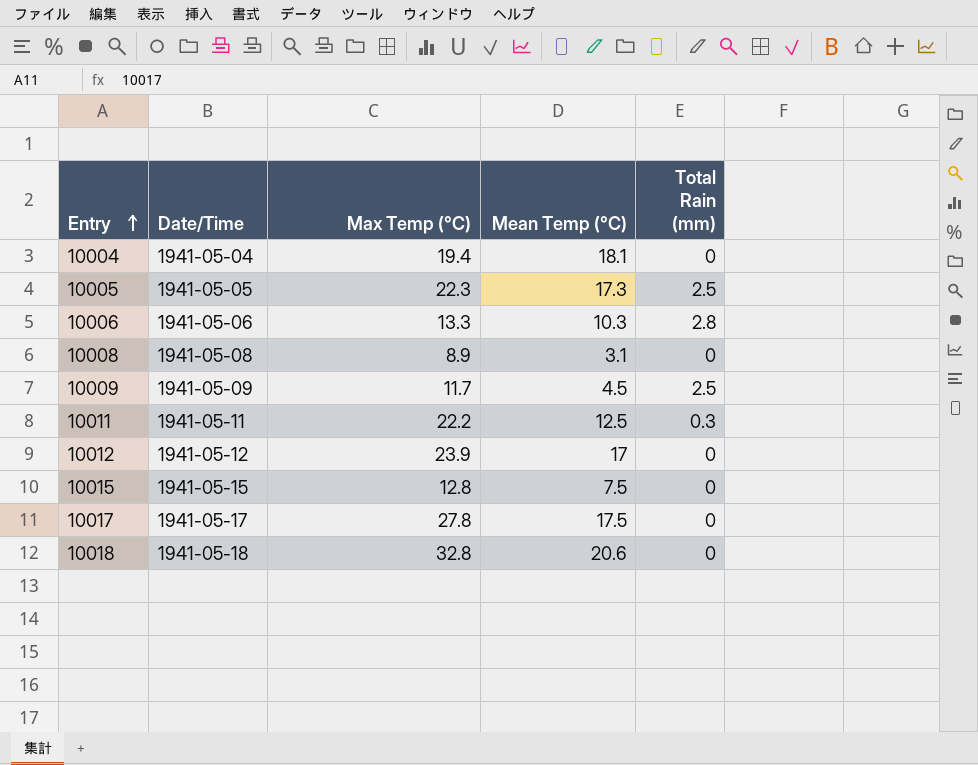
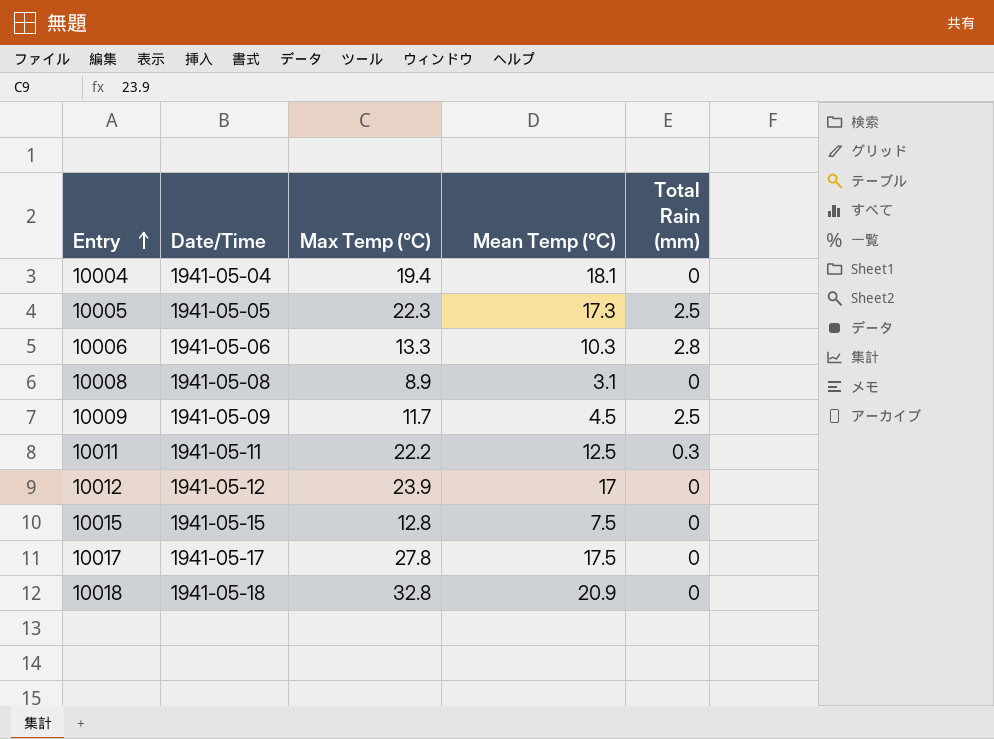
10018 | Mean Temp (°C): 20.6 -> 20.9

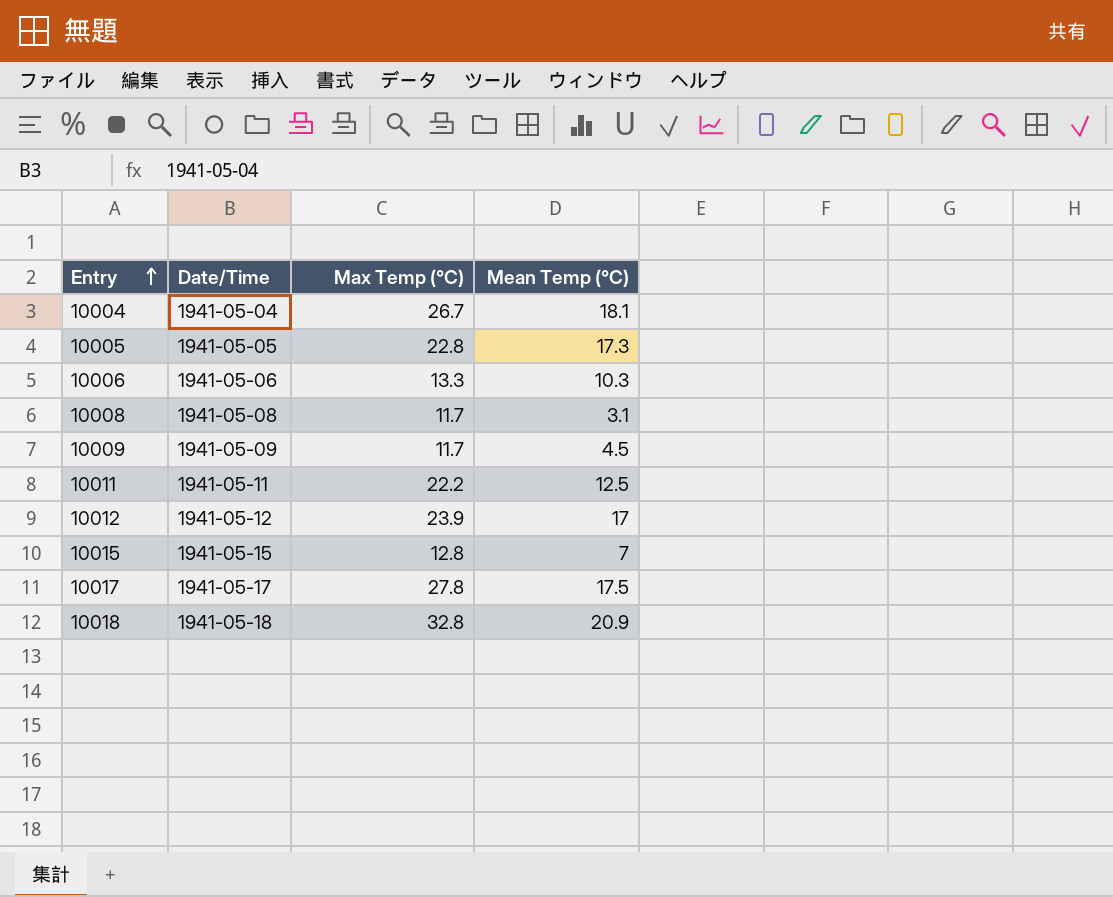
column Total Rain (mm) | position: 5 -> none
10004 | Max Temp (°C): 19.4 -> 26.7
10005 | Max Temp (°C): 22.3 -> 22.8
10008 | Max Temp (°C): 8.9 -> 11.7
10015 | Mean Temp (°C): 7.5 -> 7

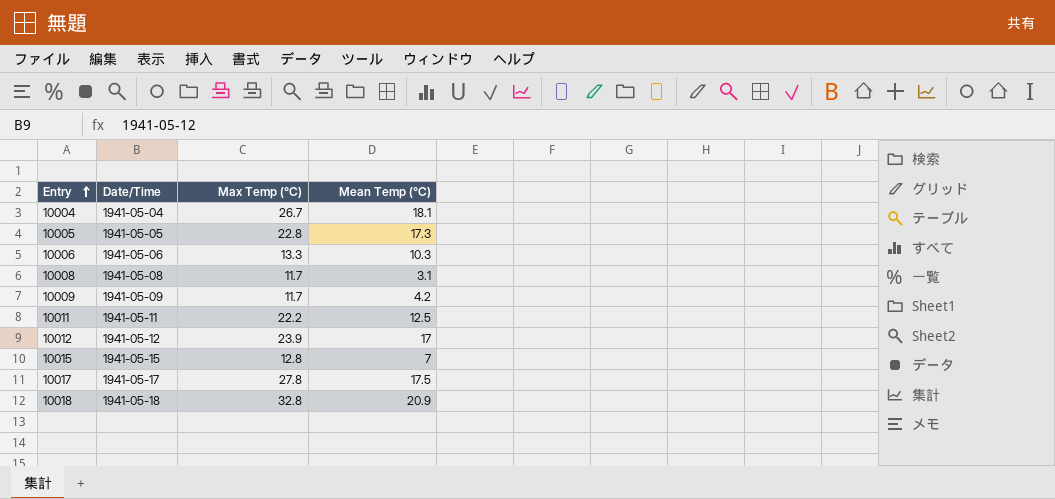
10009 | Mean Temp (°C): 4.5 -> 4.2

